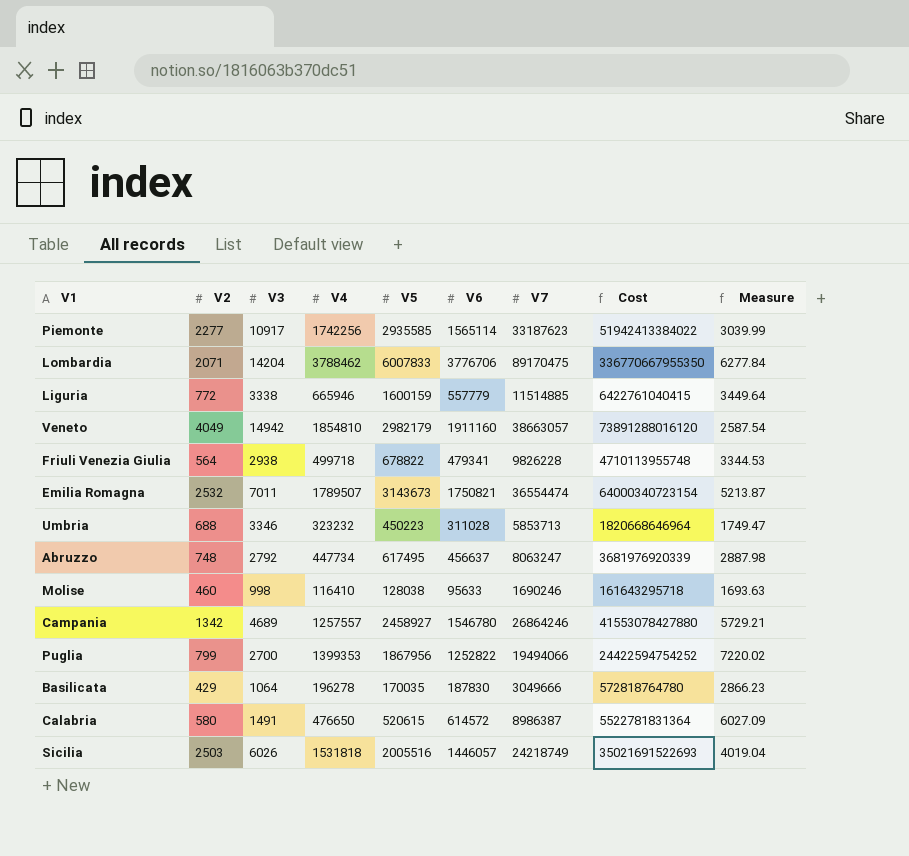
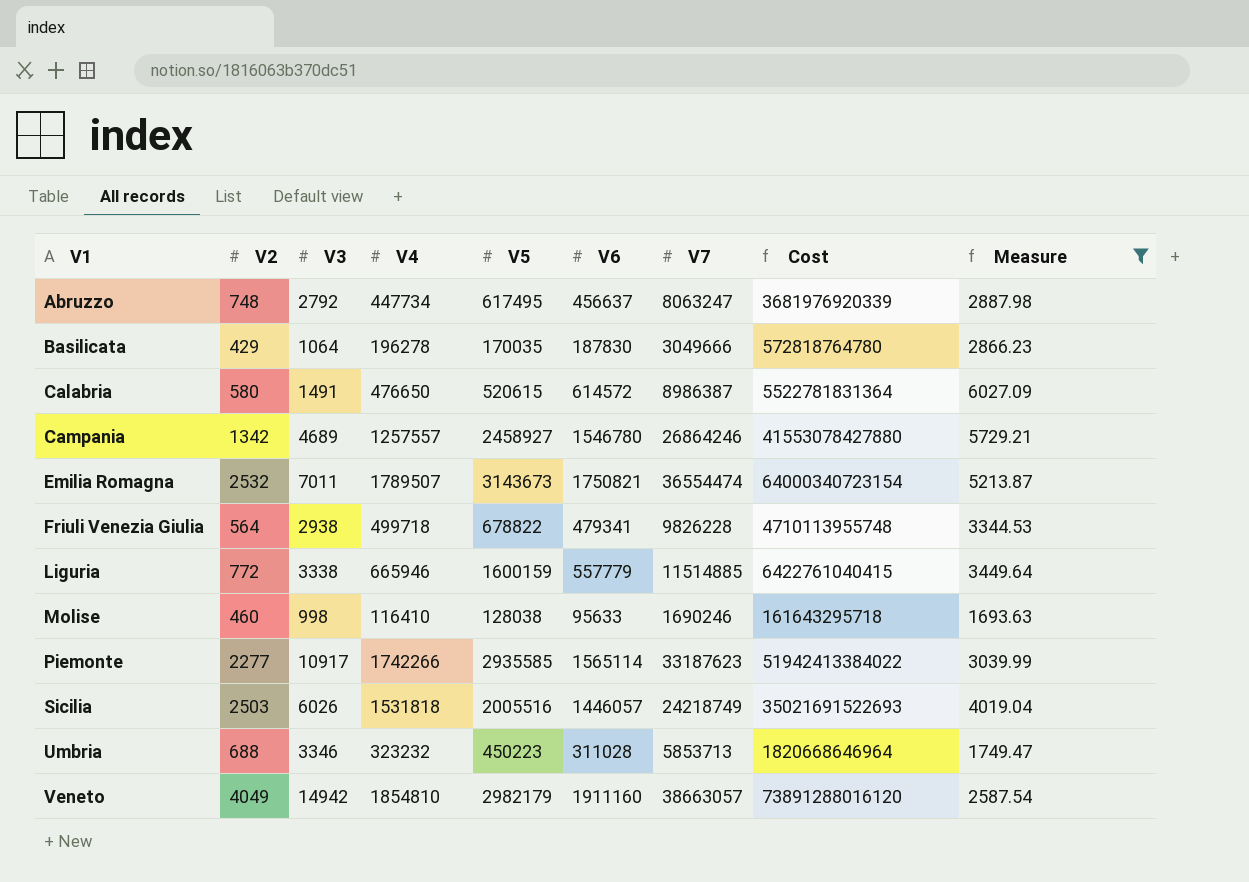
filter: none -> Measure <= 6027.09
row order: none -> V1 ascending
Piemonte | V4: 1742256 -> 1742266

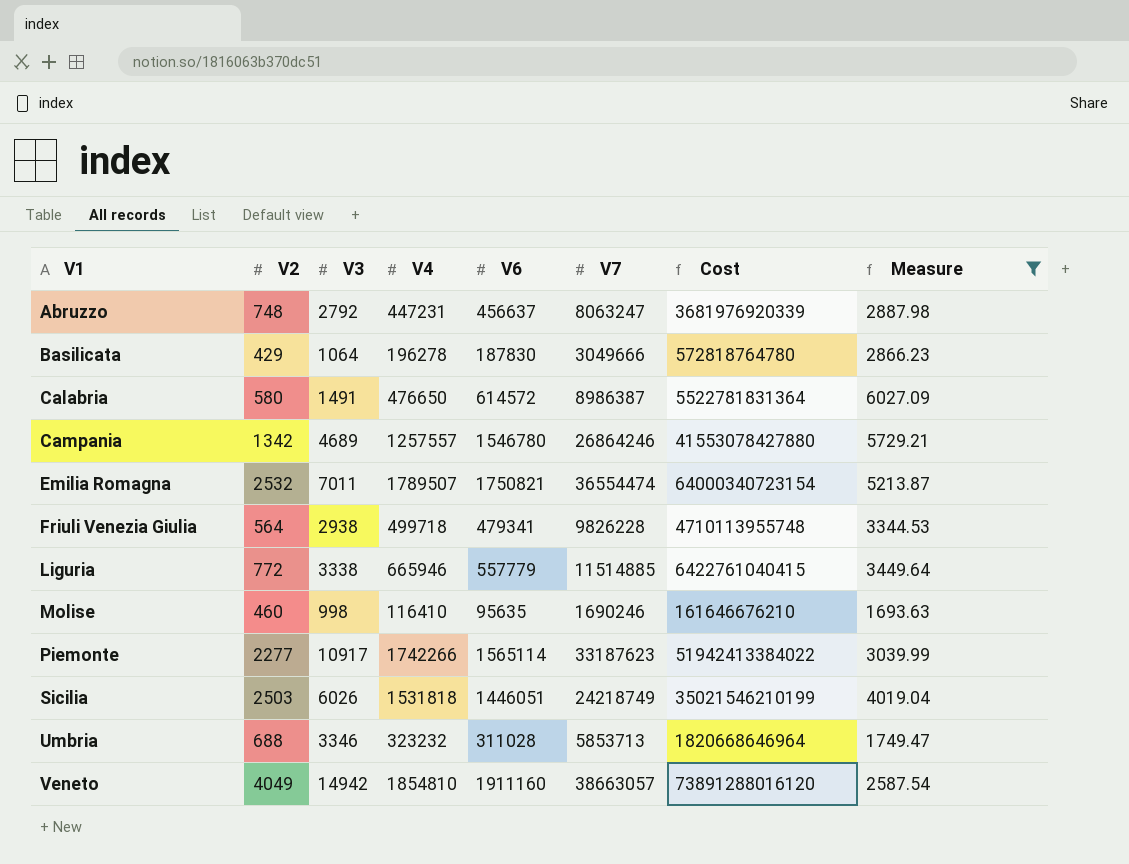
column V5 | position: 5 -> none
Abruzzo | V4: 447734 -> 447231
Molise | V6: 95633 -> 95635
Molise | Cost: 161643295718 -> 161646676210
Sicilia | V6: 1446057 -> 1446051
Sicilia | Cost: 35021691522693 -> 35021546210199

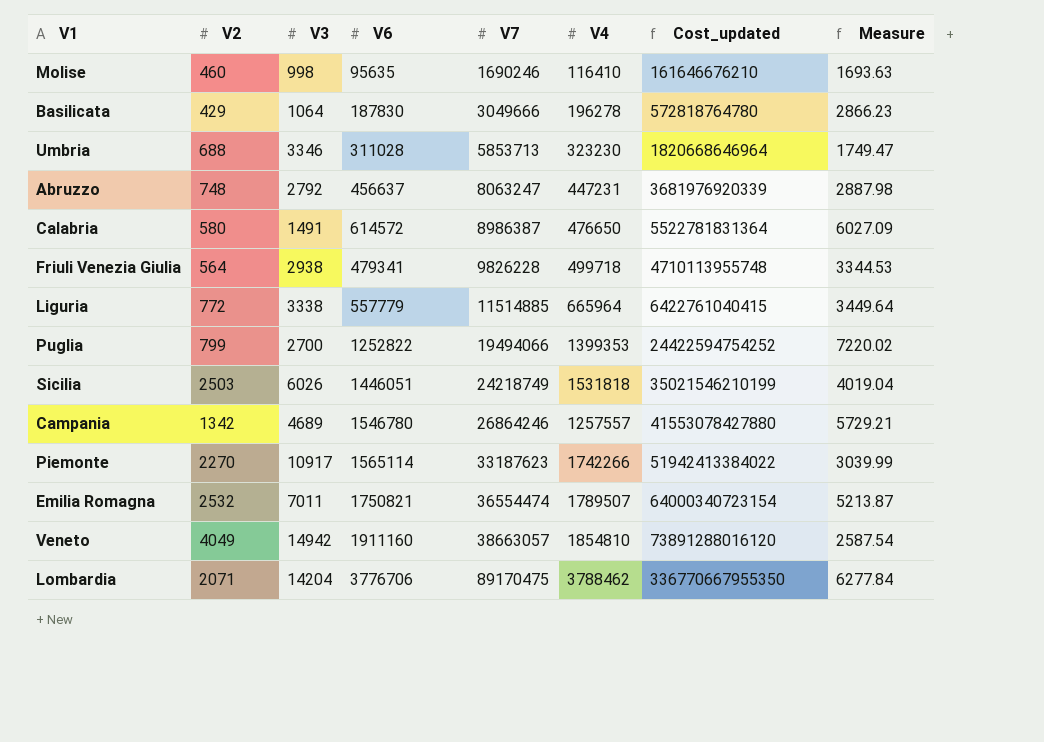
filter: Measure <= 6027.09 -> none
row order: V1 ascending -> V7 ascending
column V4 | position: 4 -> 6
column name: Cost -> Cost_updated
Umbria | V4: 323232 -> 323230
Liguria | V4: 665946 -> 665964
Piemonte | V2: 2277 -> 2270

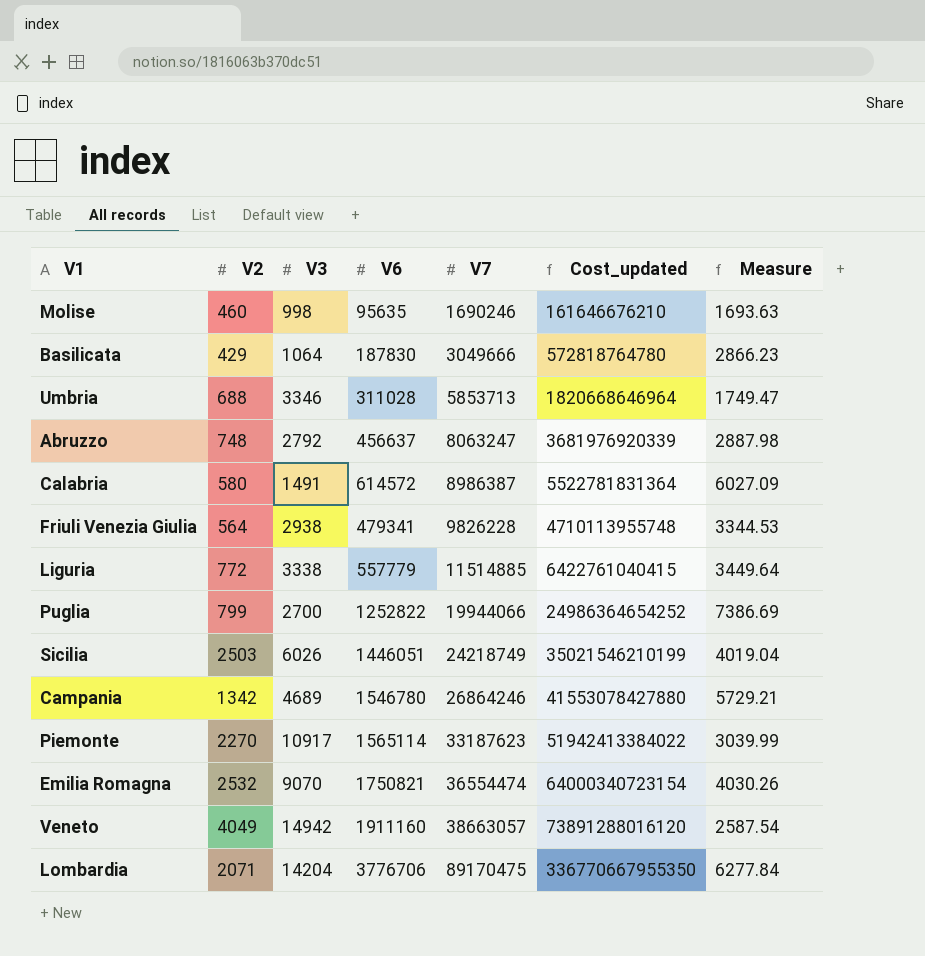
column V4 | position: 6 -> none
Puglia | V7: 19494066 -> 19944066
Puglia | Cost_updated: 24422594754252 -> 24986364654252
Puglia | Measure: 7220.02 -> 7386.69
Emilia Romagna | V3: 7011 -> 9070
Emilia Romagna | Measure: 5213.87 -> 4030.26

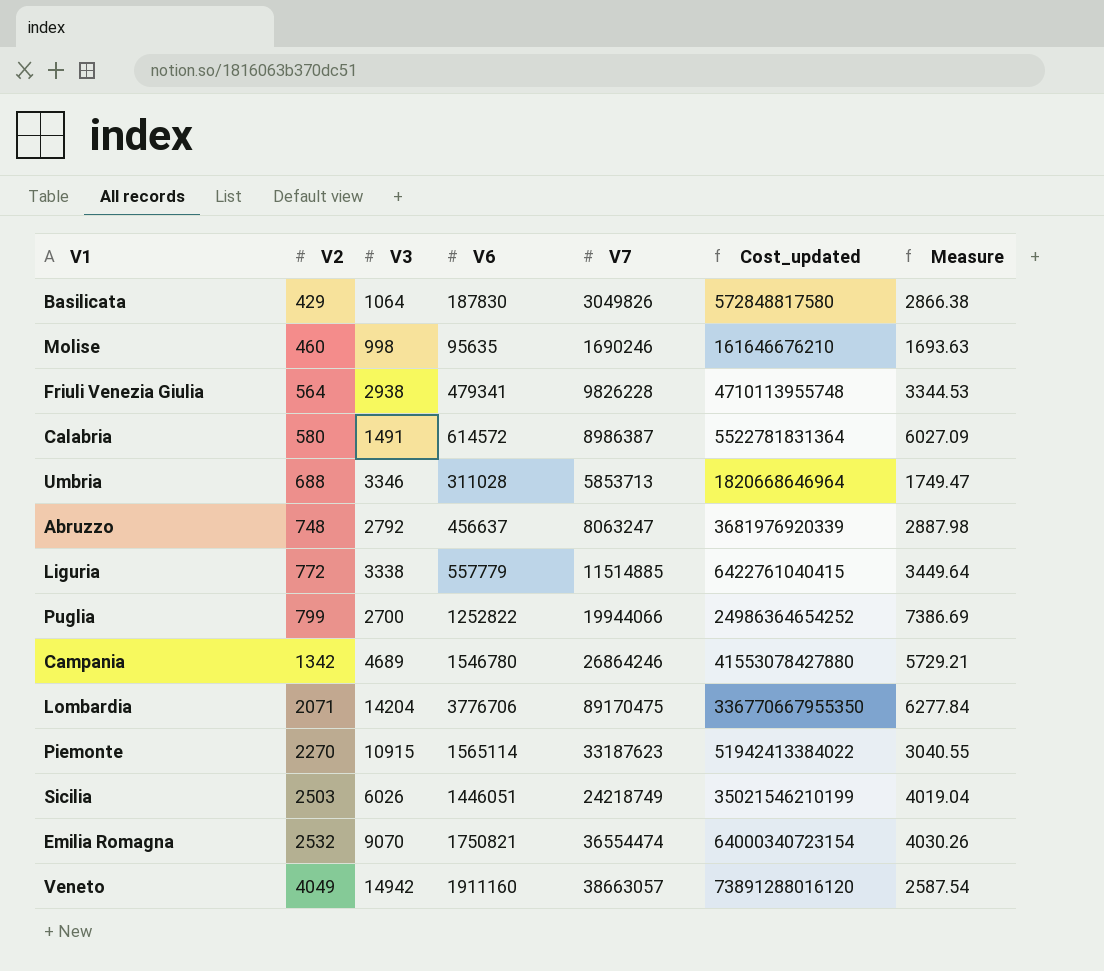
row order: V7 ascending -> V2 ascending
Basilicata | V7: 3049666 -> 3049826
Basilicata | Cost_updated: 572818764780 -> 572848817580
Basilicata | Measure: 2866.23 -> 2866.38
Piemonte | V3: 10917 -> 10915
Piemonte | Measure: 3039.99 -> 3040.55

